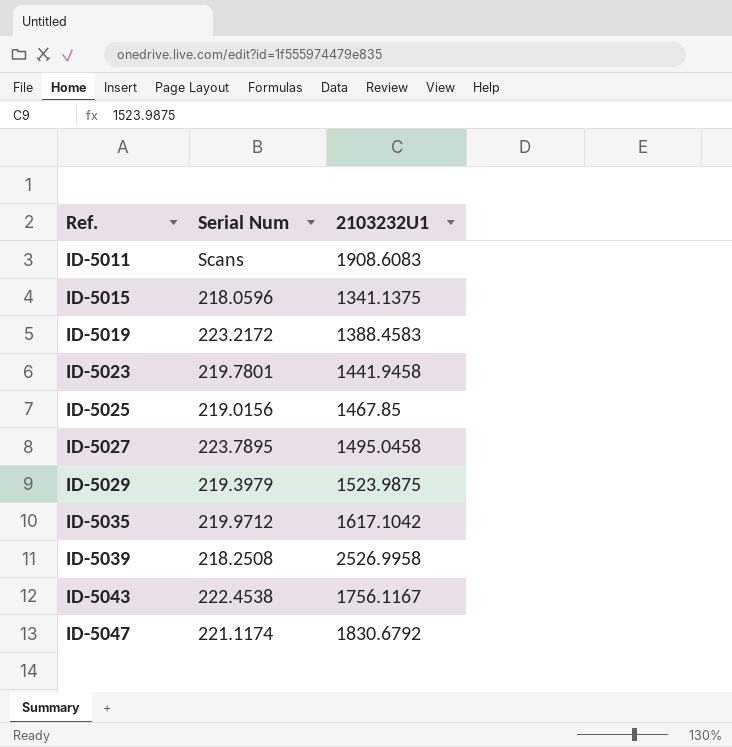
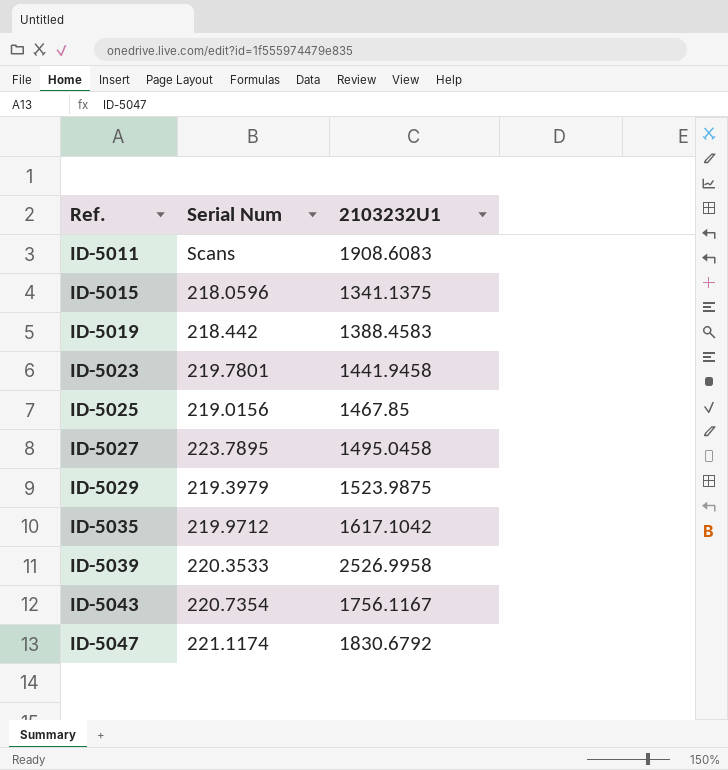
ID-5019 | Serial Num: 223.2172 -> 218.442
ID-5039 | Serial Num: 218.2508 -> 220.3533
ID-5043 | Serial Num: 222.4538 -> 220.7354

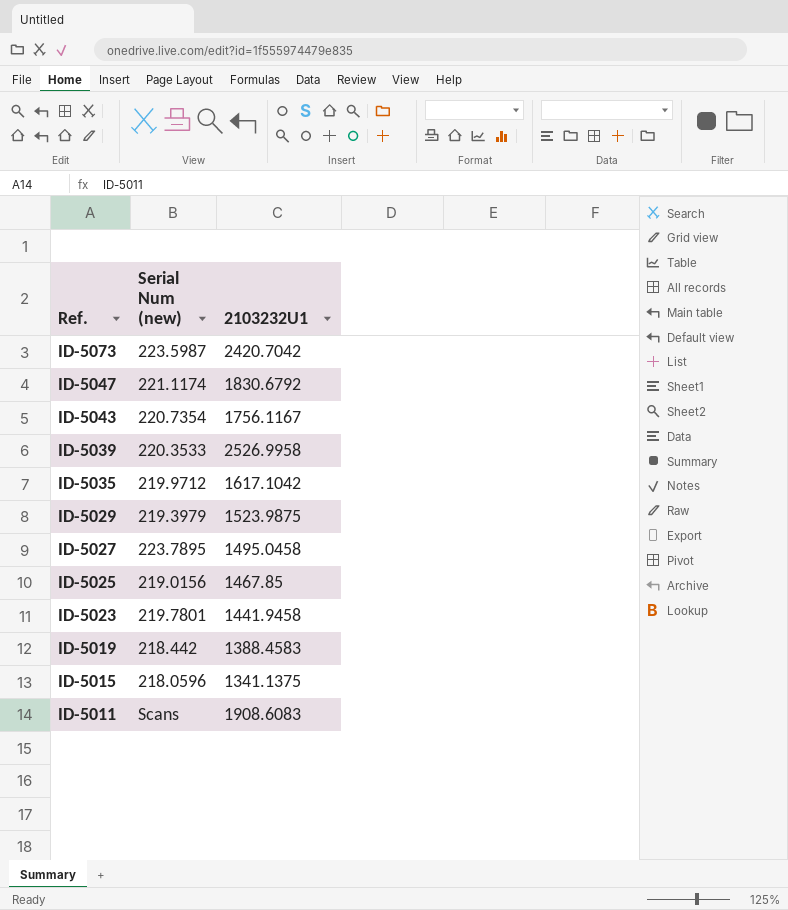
row order: Ref. ascending -> Ref. descending
column name: Serial Num -> Serial Num (new)
row ID-5073: none -> 223.5987 | 2420.7042

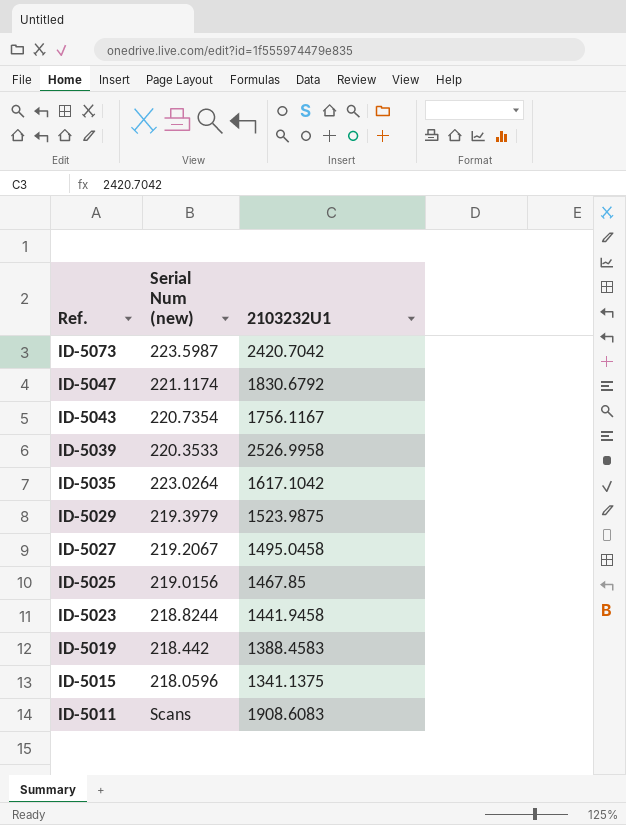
ID-5035 | Serial Num (new): 219.9712 -> 223.0264
ID-5027 | Serial Num (new): 223.7895 -> 219.2067
ID-5023 | Serial Num (new): 219.7801 -> 218.8244

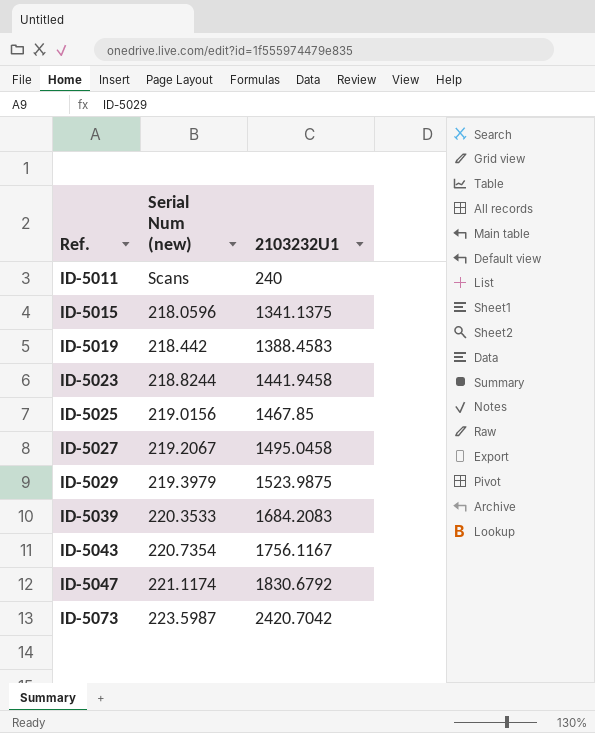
row order: Ref. descending -> Ref. ascending
row ID-5035: 223.0264 | 1617.1042 -> none
ID-5011 | 2103232U1: 1908.6083 -> 240
ID-5039 | 2103232U1: 2526.9958 -> 1684.2083

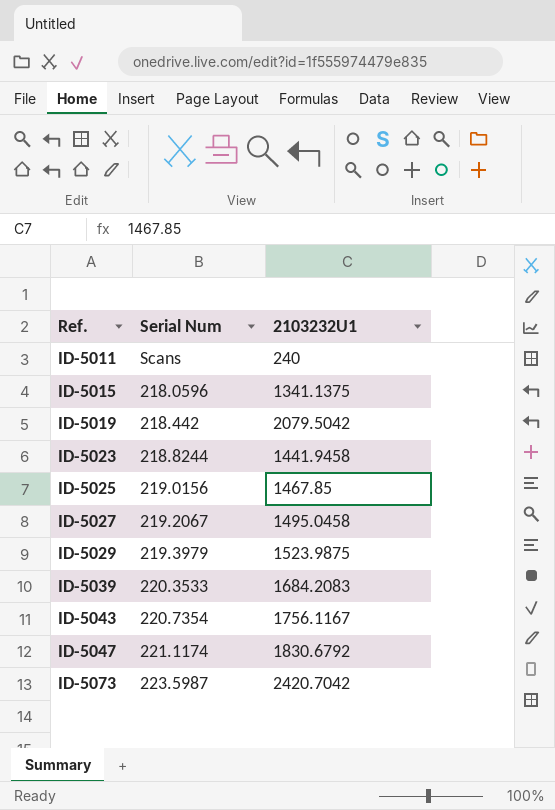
column name: Serial Num (new) -> Serial Num
ID-5019 | 2103232U1: 1388.4583 -> 2079.5042

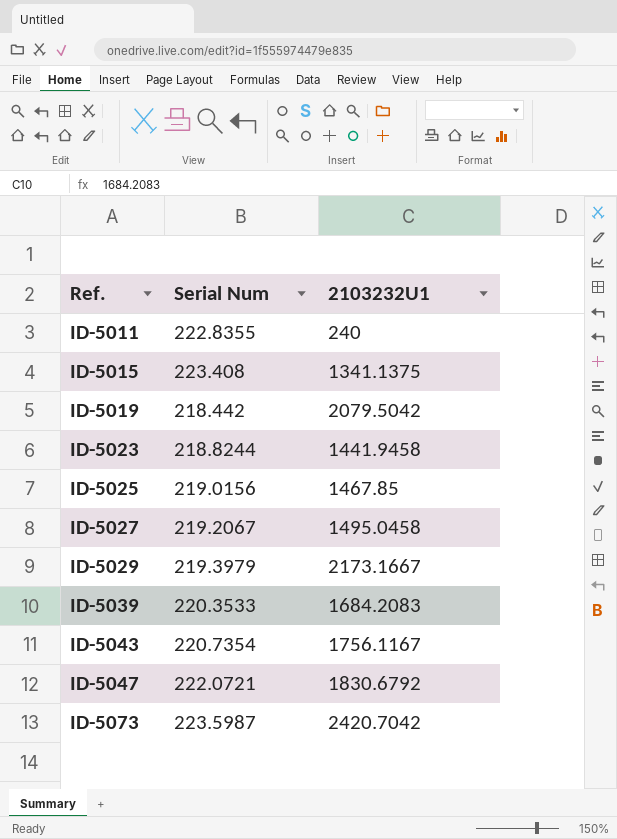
ID-5011 | Serial Num: Scans -> 222.8355
ID-5015 | Serial Num: 218.0596 -> 223.408
ID-5029 | 2103232U1: 1523.9875 -> 2173.1667
ID-5047 | Serial Num: 221.1174 -> 222.0721

